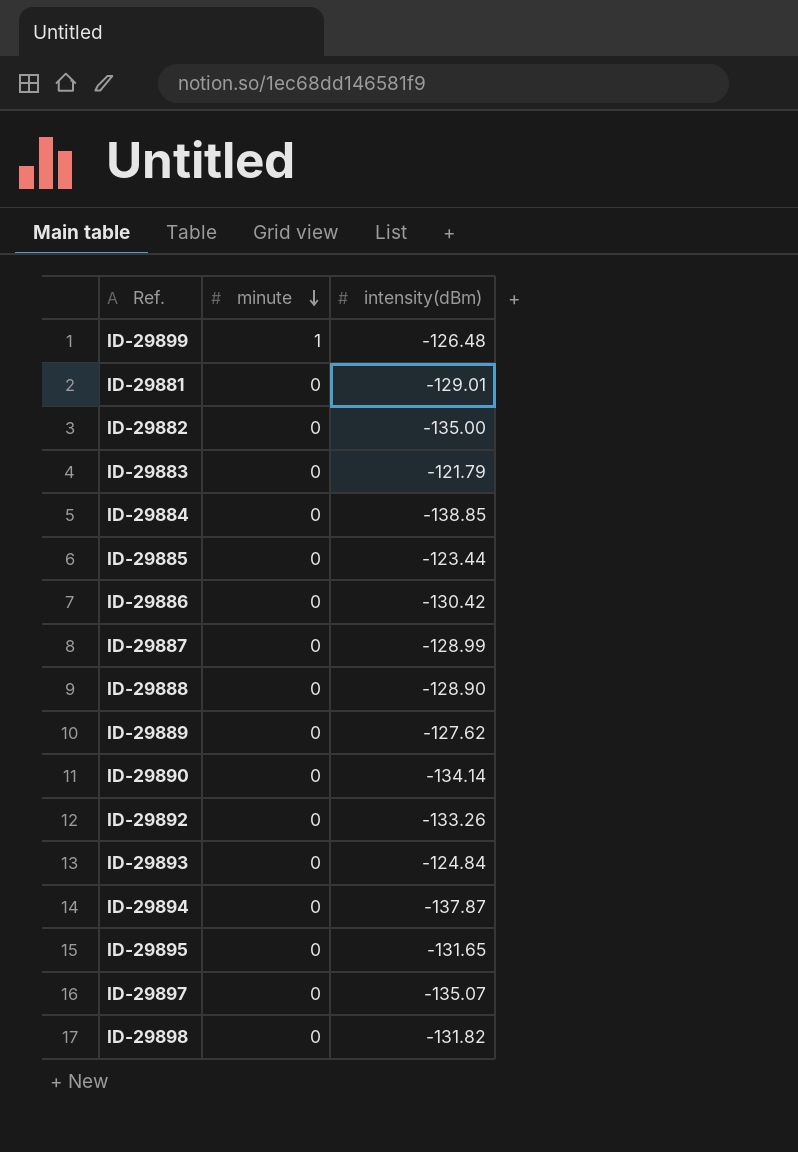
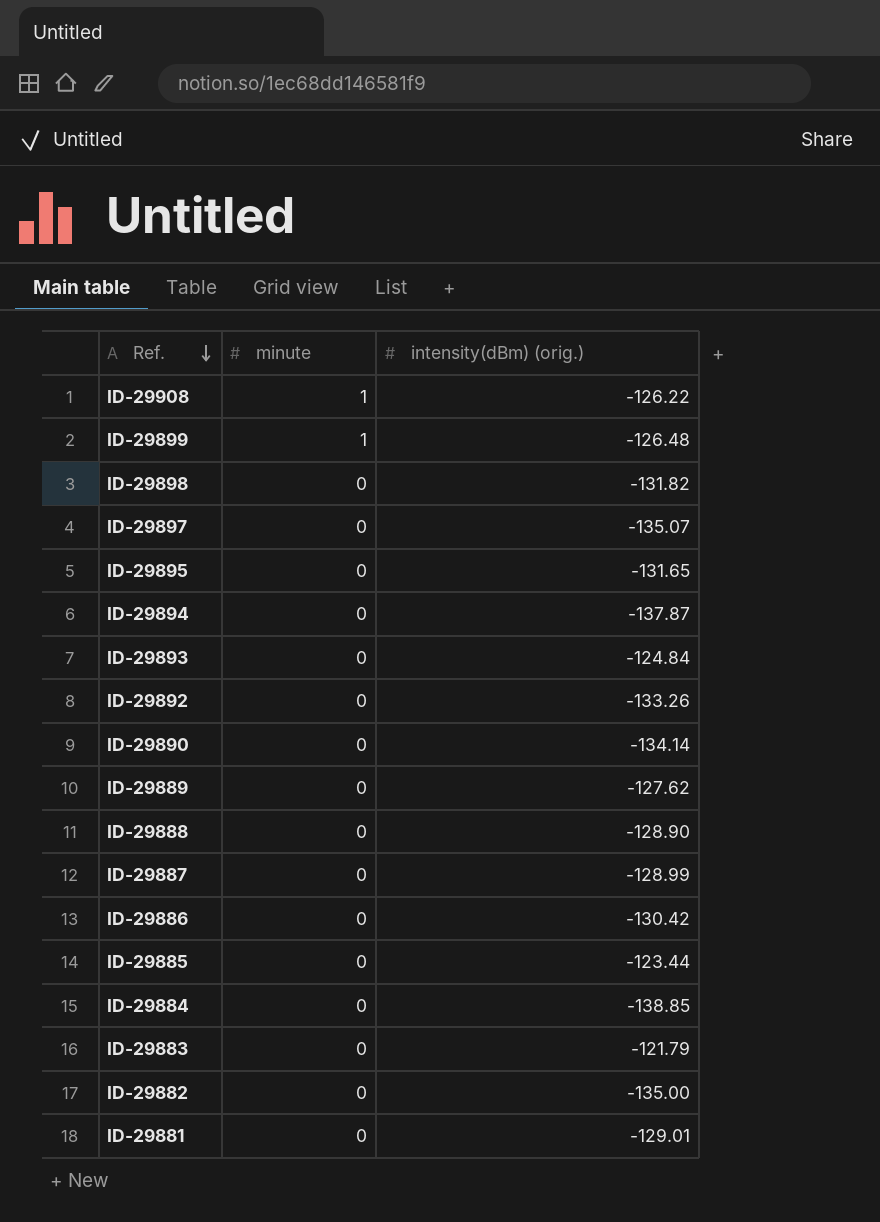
row order: minute descending -> Ref. descending
column name: intensity(dBm) -> intensity(dBm) (orig.)
row ID-29908: none -> 1 | -126.22

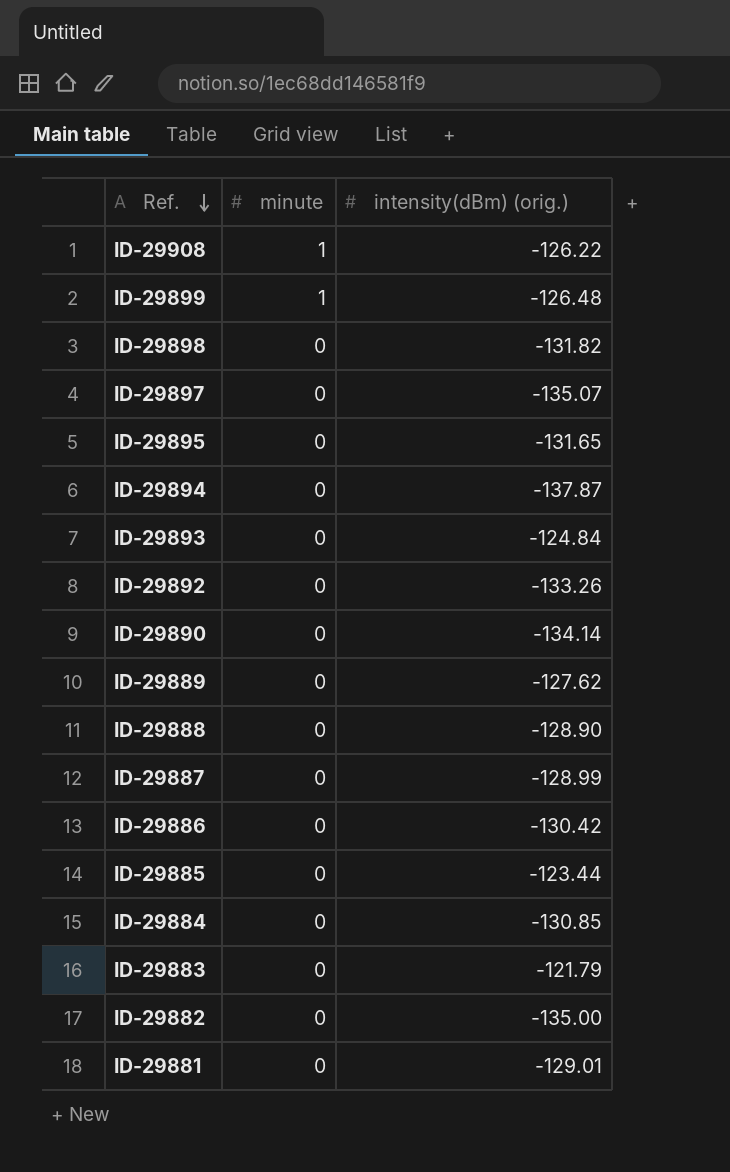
ID-29884 | intensity(dBm) (orig.): -138.85 -> -130.85

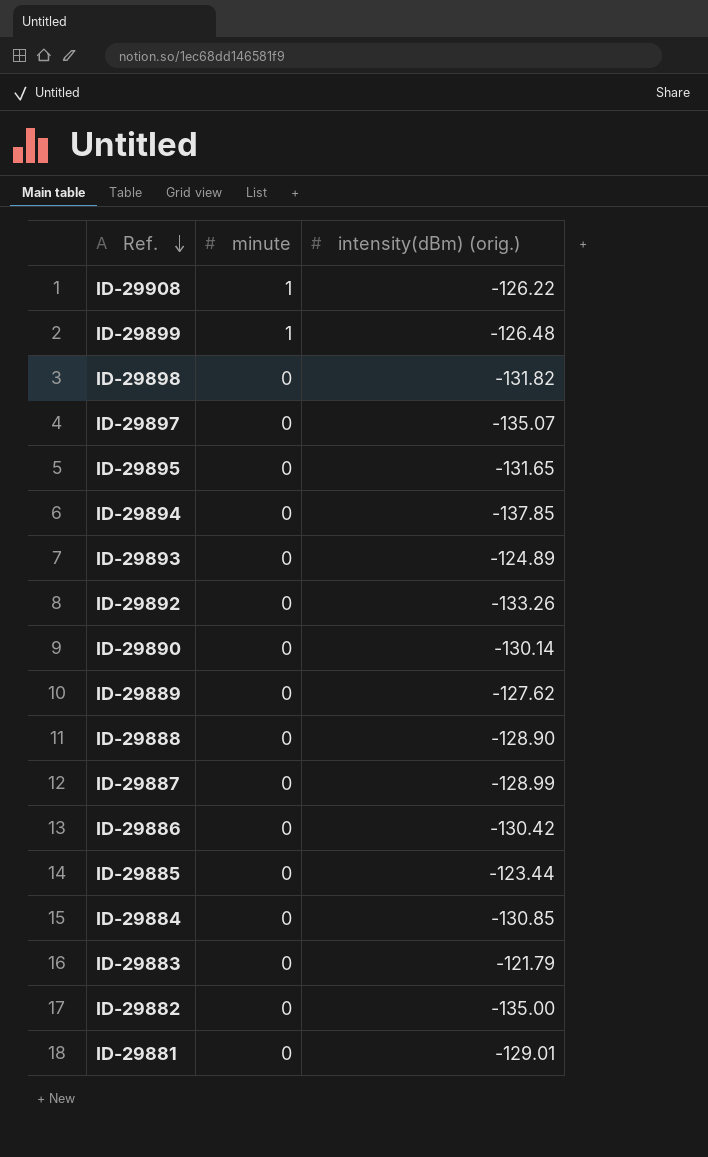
ID-29894 | intensity(dBm) (orig.): -137.87 -> -137.85
ID-29893 | intensity(dBm) (orig.): -124.84 -> -124.89
ID-29890 | intensity(dBm) (orig.): -134.14 -> -130.14

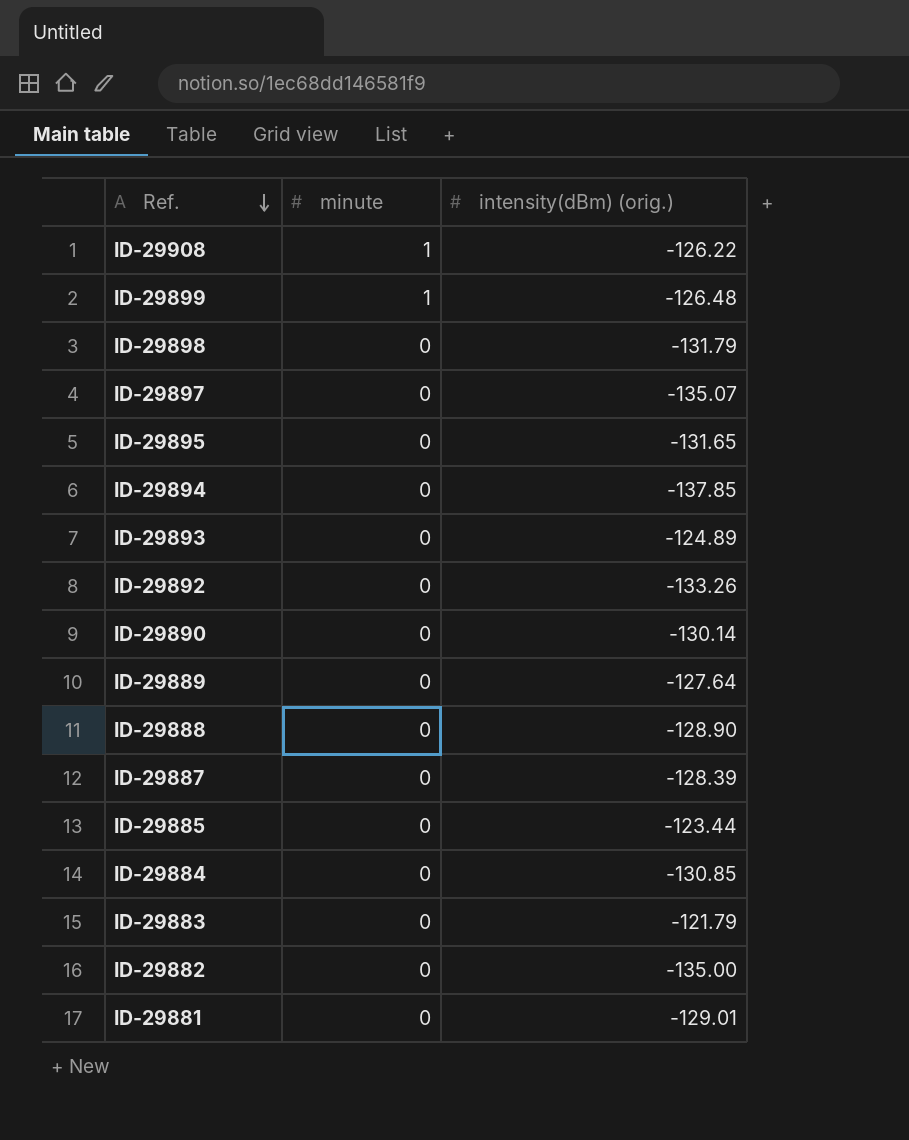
row ID-29886: 0 | -130.42 -> none
ID-29898 | intensity(dBm) (orig.): -131.82 -> -131.79
ID-29889 | intensity(dBm) (orig.): -127.62 -> -127.64
ID-29887 | intensity(dBm) (orig.): -128.99 -> -128.39

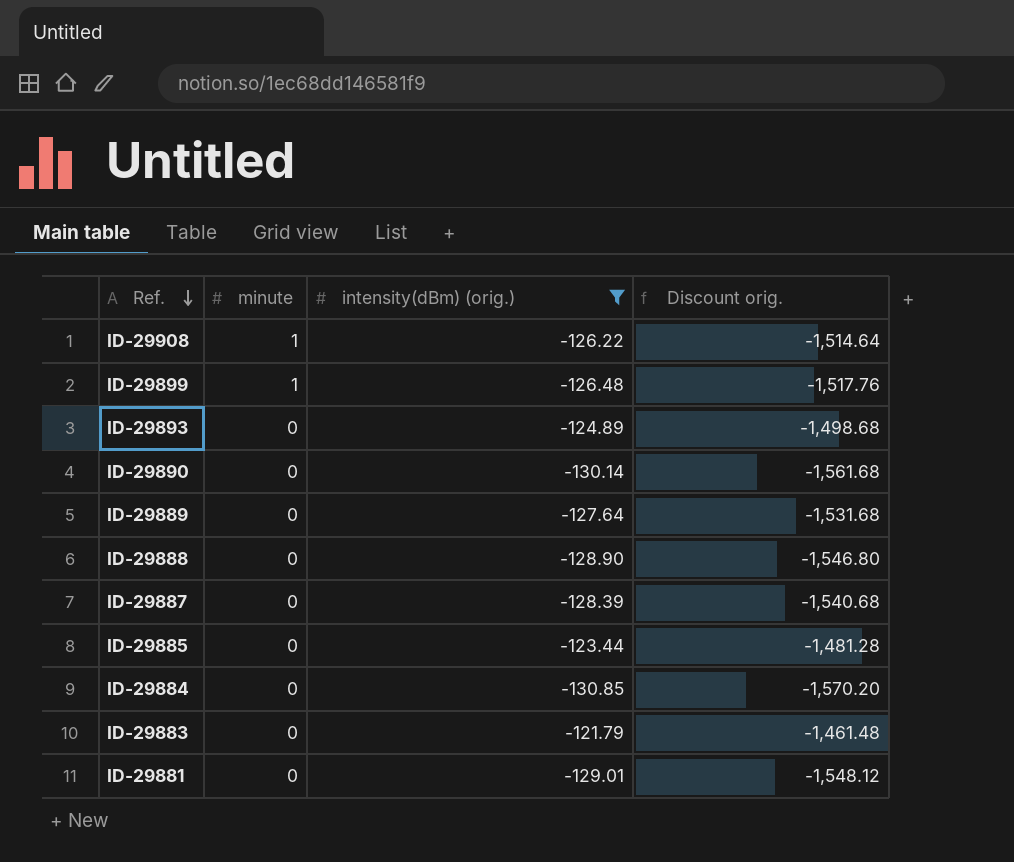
filter: none -> intensity(dBm) (orig.) >= -130.85
column Discount orig. | formula: none -> [intensity(dBm) (orig.)] * 12

